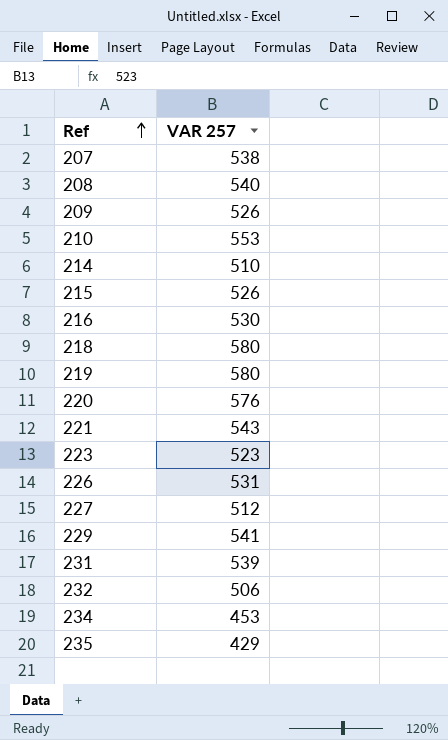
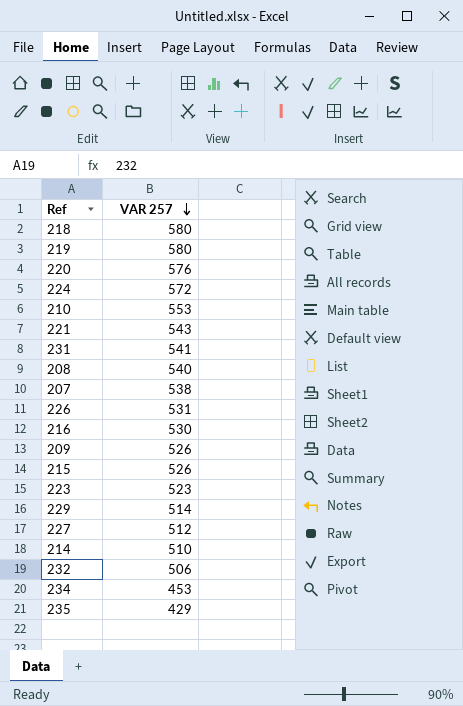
row order: Ref ascending -> VAR 257 descending
row 224: none -> 572
231 | VAR 257: 539 -> 541
229 | VAR 257: 541 -> 514

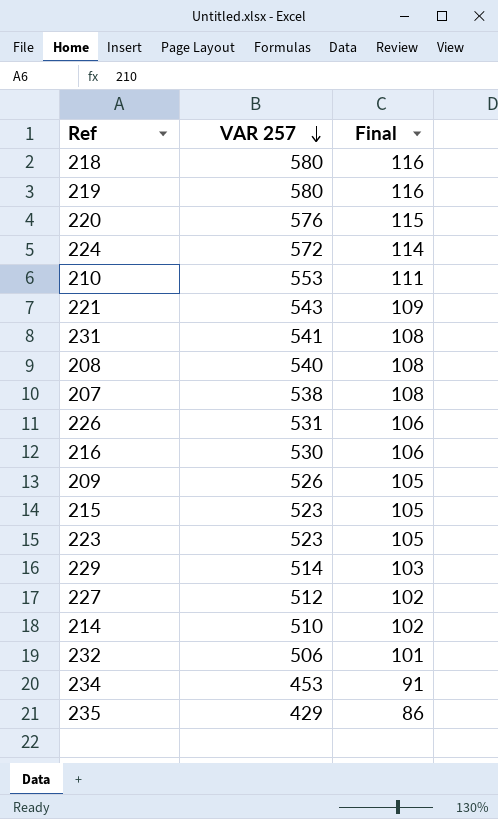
column Final | formula: none -> [VAR 257] * 0.2
215 | VAR 257: 526 -> 523

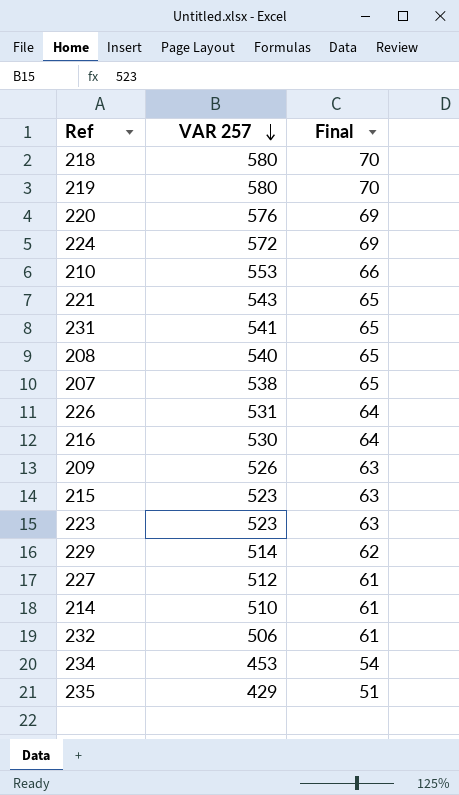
column Final | formula: [VAR 257] * 0.2 -> [VAR 257] * 0.12

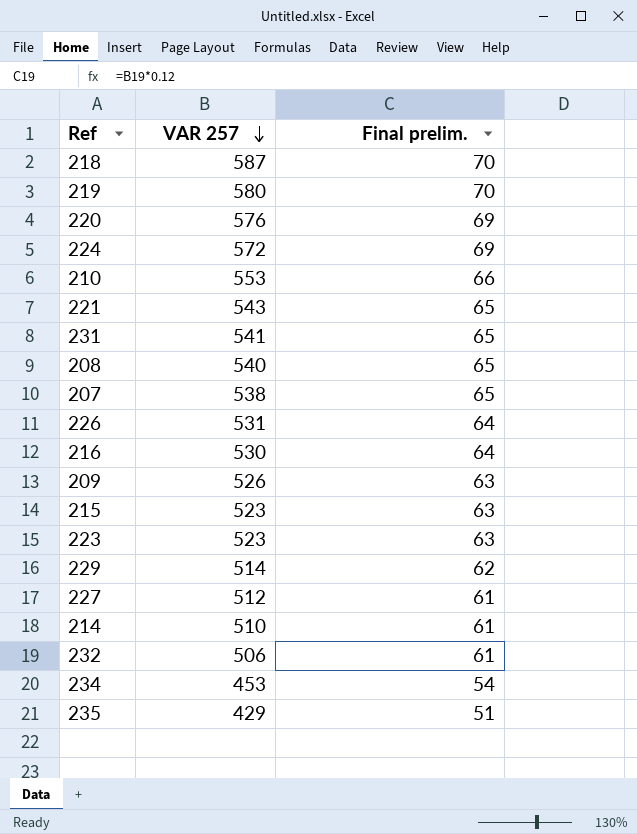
column name: Final -> Final prelim.
218 | VAR 257: 580 -> 587

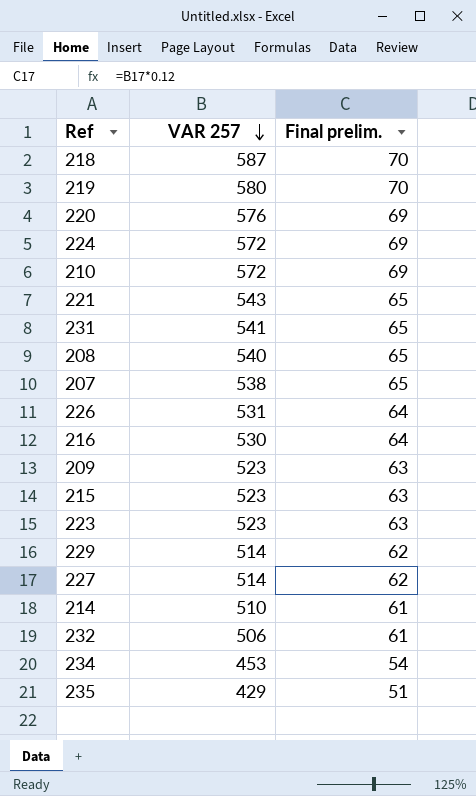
210 | VAR 257: 553 -> 572
210 | Final prelim.: 66 -> 69
209 | VAR 257: 526 -> 523
227 | VAR 257: 512 -> 514
227 | Final prelim.: 61 -> 62

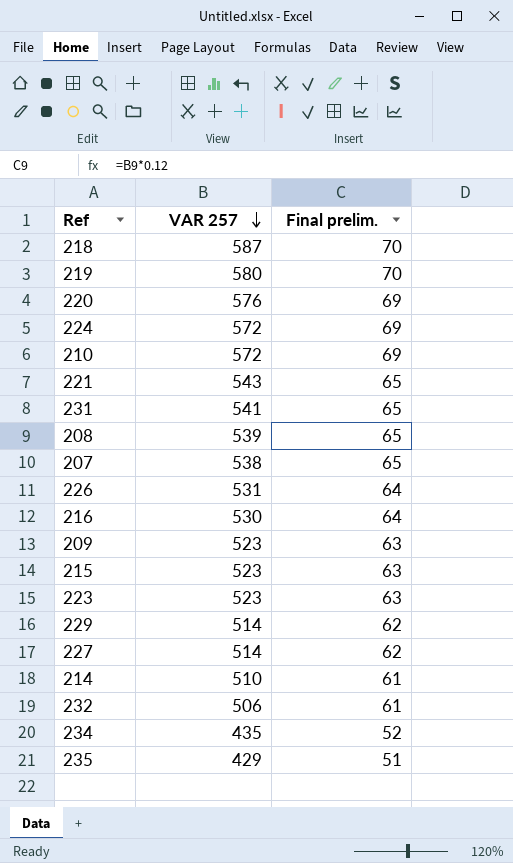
208 | VAR 257: 540 -> 539
234 | VAR 257: 453 -> 435
234 | Final prelim.: 54 -> 52

